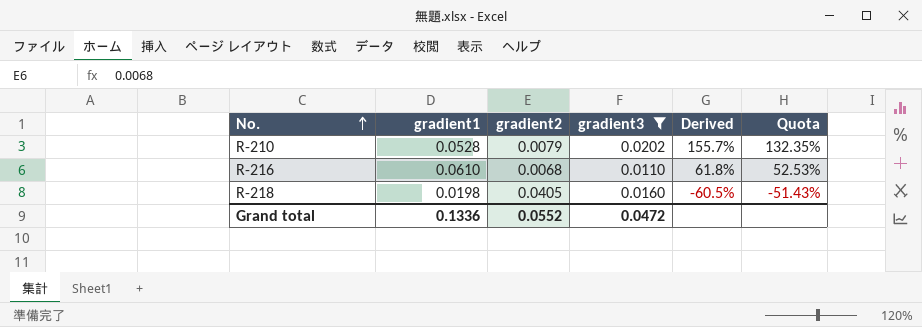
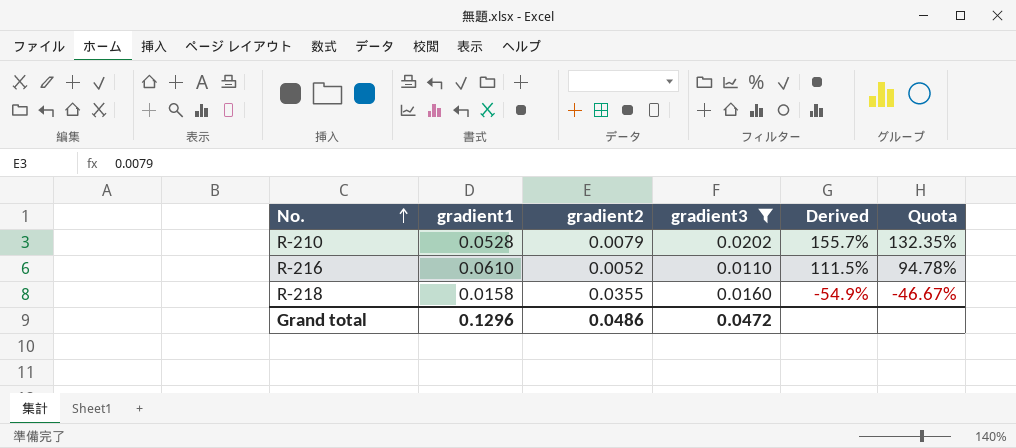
R-216 | gradient2: 0.0068 -> 0.0052
R-216 | Derived: 61.8% -> 111.5%
R-216 | Quota: 52.53% -> 94.78%
R-218 | gradient1: 0.0198 -> 0.0158
R-218 | gradient2: 0.0405 -> 0.0355
R-218 | Derived: -60.5% -> -54.9%
R-218 | Quota: -51.43% -> -46.67%
Grand total | gradient1: 0.1336 -> 0.1296
Grand total | gradient2: 0.0552 -> 0.0486

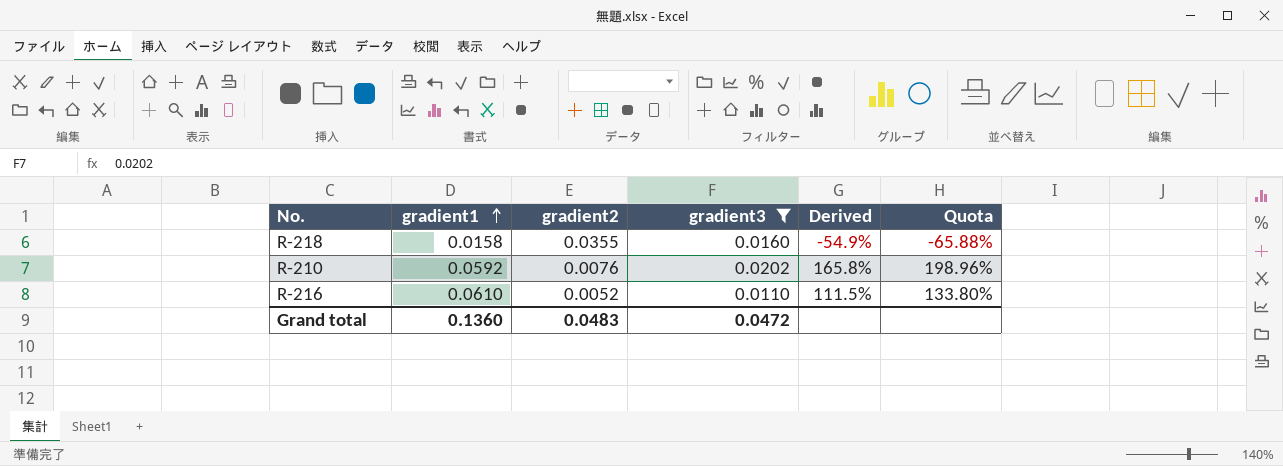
row order: No. ascending -> gradient1 ascending
column Quota | formula: [Derived] * 0.85 -> [Derived] * 1.2
R-210 | gradient1: 0.0528 -> 0.0592
R-210 | gradient2: 0.0079 -> 0.0076
R-210 | Derived: 155.7% -> 165.8%
Grand total | gradient1: 0.1296 -> 0.1360
Grand total | gradient2: 0.0486 -> 0.0483

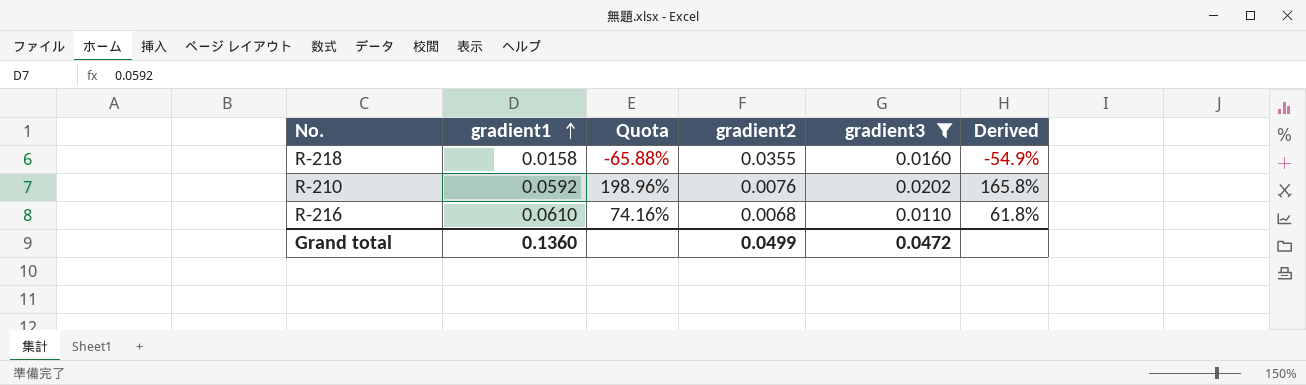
column Quota | position: 6 -> 3
R-216 | Quota: 133.80% -> 74.16%
R-216 | gradient2: 0.0052 -> 0.0068
R-216 | Derived: 111.5% -> 61.8%
Grand total | gradient2: 0.0483 -> 0.0499

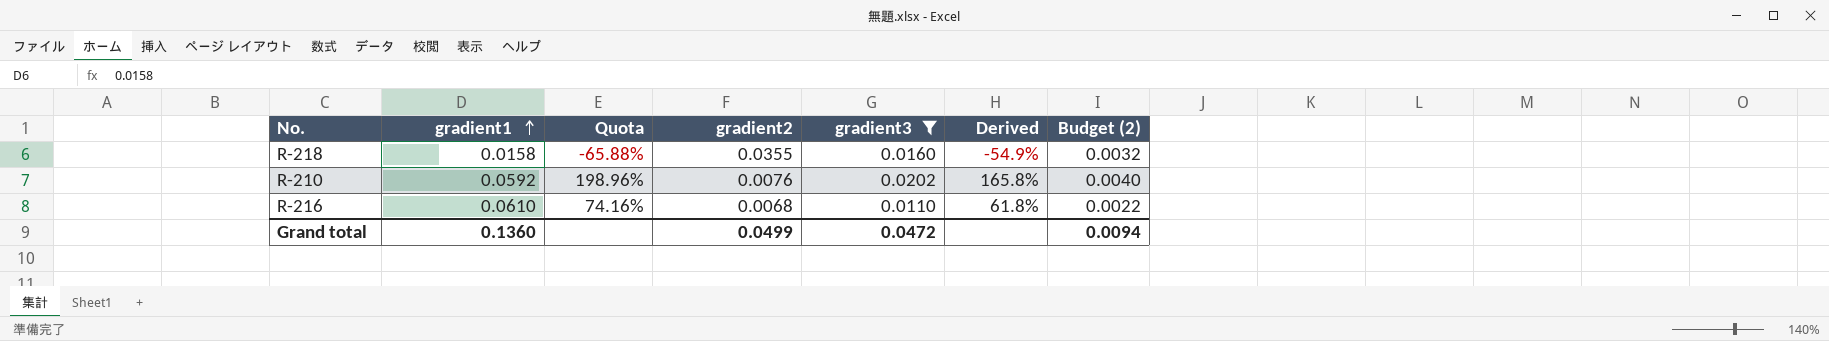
column Budget (2) | formula: none -> [gradient3] * 0.2

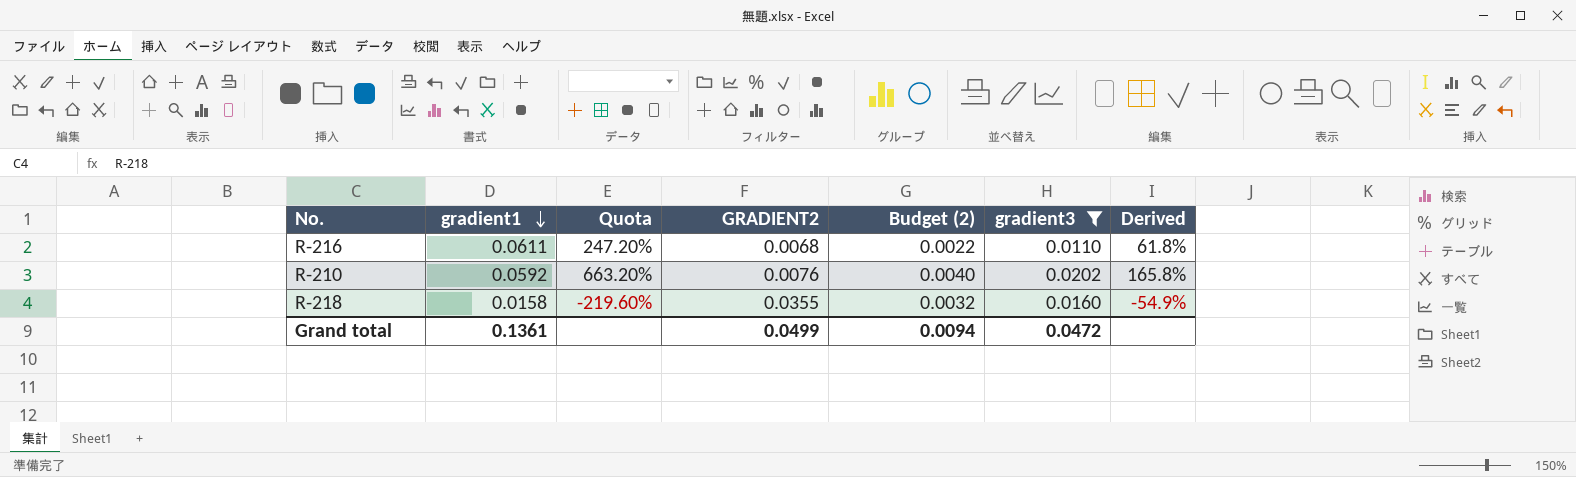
row order: gradient1 ascending -> gradient1 descending
column Quota | formula: [Derived] * 1.2 -> [Derived] * 4
column name: gradient2 -> GRADIENT2
column Budget (2) | position: 7 -> 5
R-216 | gradient1: 0.0610 -> 0.0611
Grand total | gradient1: 0.1360 -> 0.1361

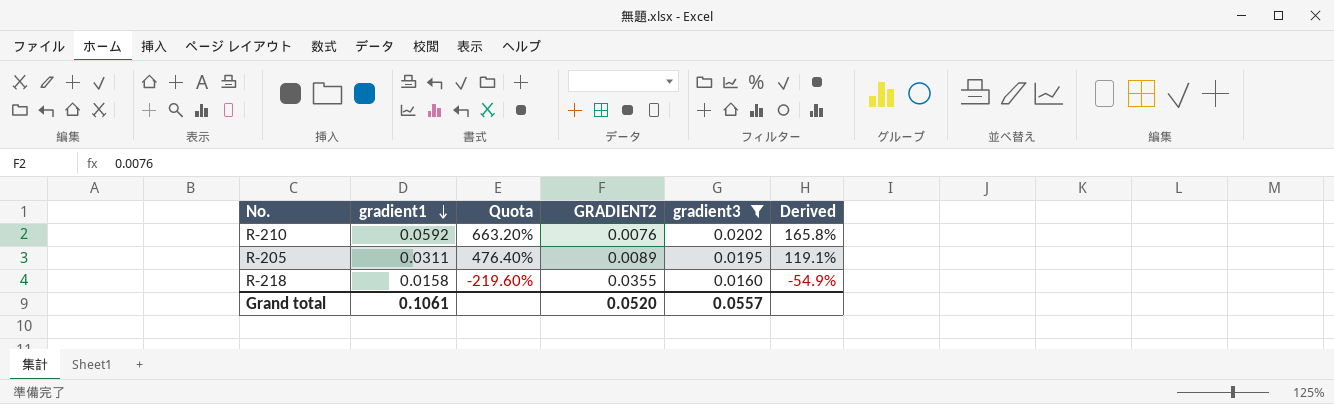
column Budget (2) | formula: [gradient3] * 0.2 -> none
row R-216: 0.0611 | 247.20% | 0.0068 | 0.0022 | 0.0110 | 61.8% -> none
row R-205: none -> 0.0311 | 476.40% | 0.0089 | 0.0195 | 119.1%
Grand total | gradient1: 0.1361 -> 0.1061
Grand total | GRADIENT2: 0.0499 -> 0.0520
Grand total | gradient3: 0.0472 -> 0.0557

